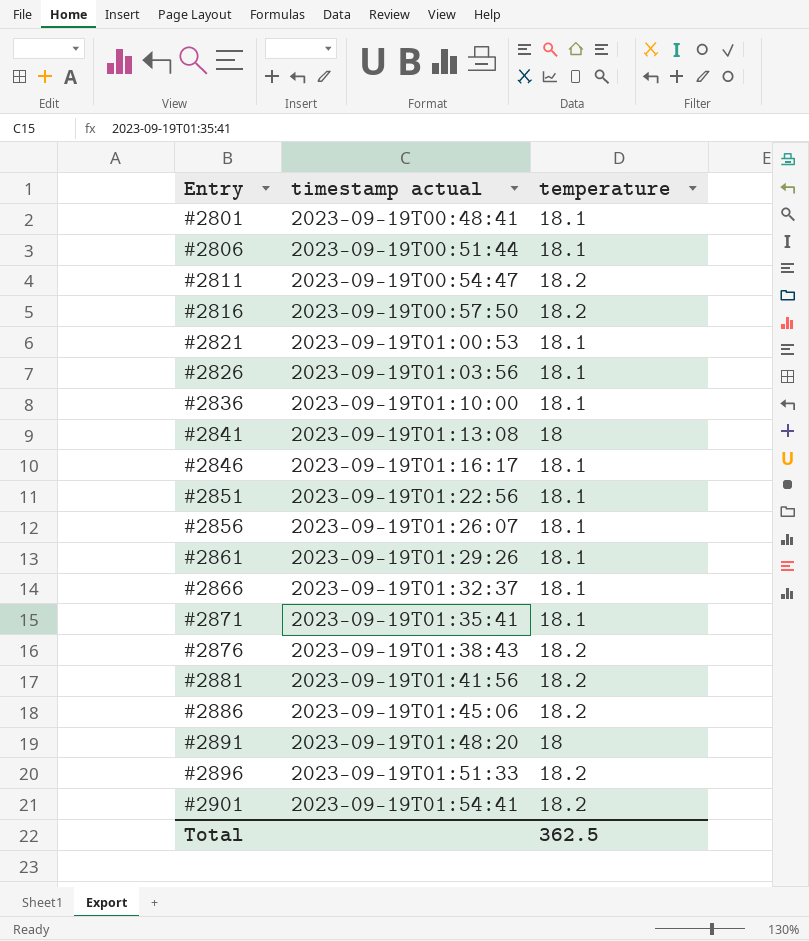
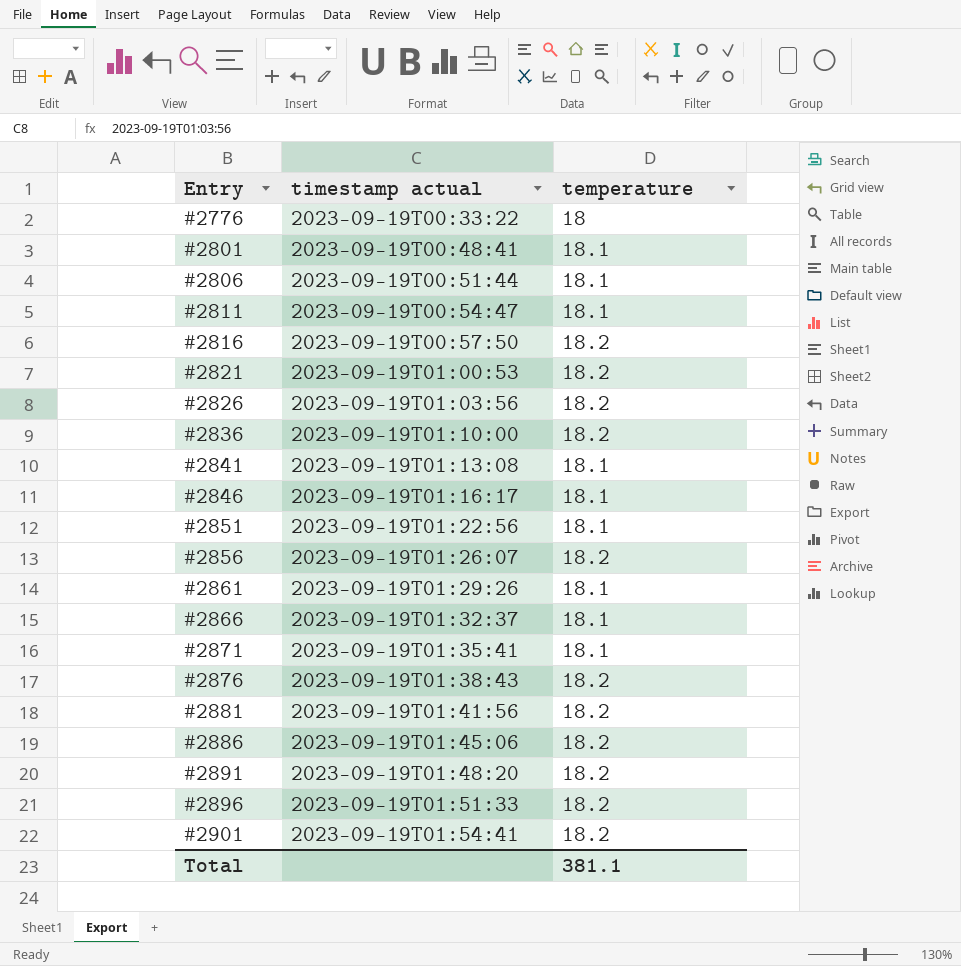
row #2776: none -> 2023-09-19T00:33:22 | 18
#2811 | temperature: 18.2 -> 18.1
#2821 | temperature: 18.1 -> 18.2
#2826 | temperature: 18.1 -> 18.2
#2836 | temperature: 18.1 -> 18.2
#2841 | temperature: 18 -> 18.1
#2856 | temperature: 18.1 -> 18.2
#2891 | temperature: 18 -> 18.2
Total | temperature: 362.5 -> 381.1

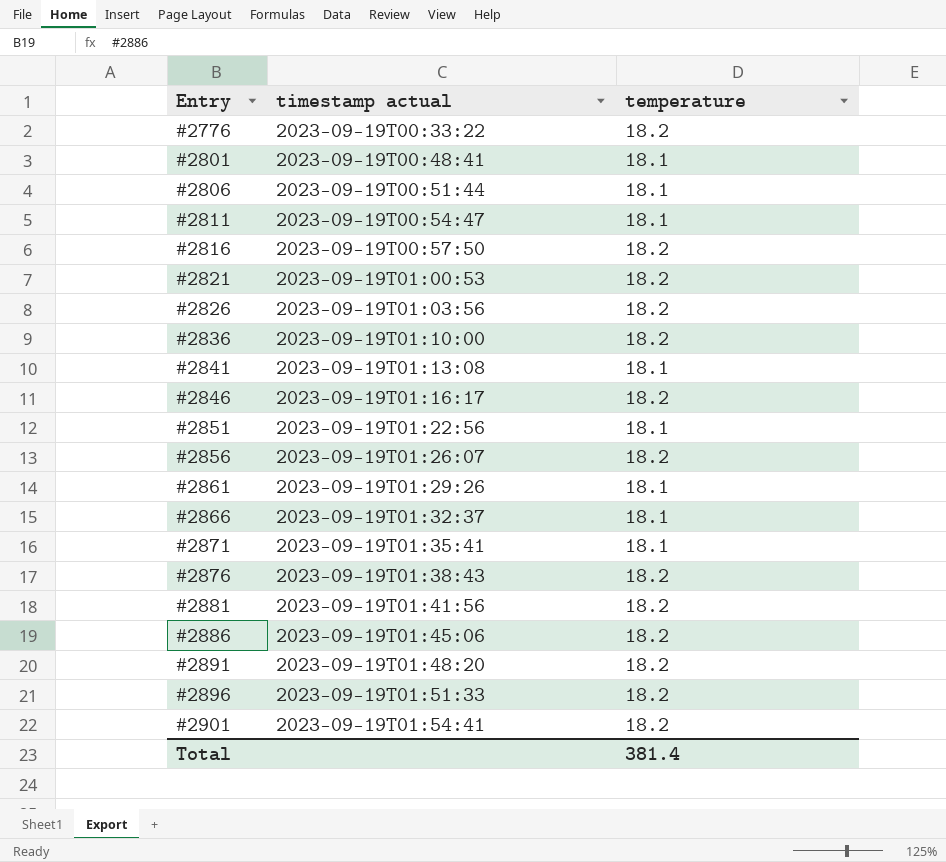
#2776 | temperature: 18 -> 18.2
#2846 | temperature: 18.1 -> 18.2
Total | temperature: 381.1 -> 381.4

